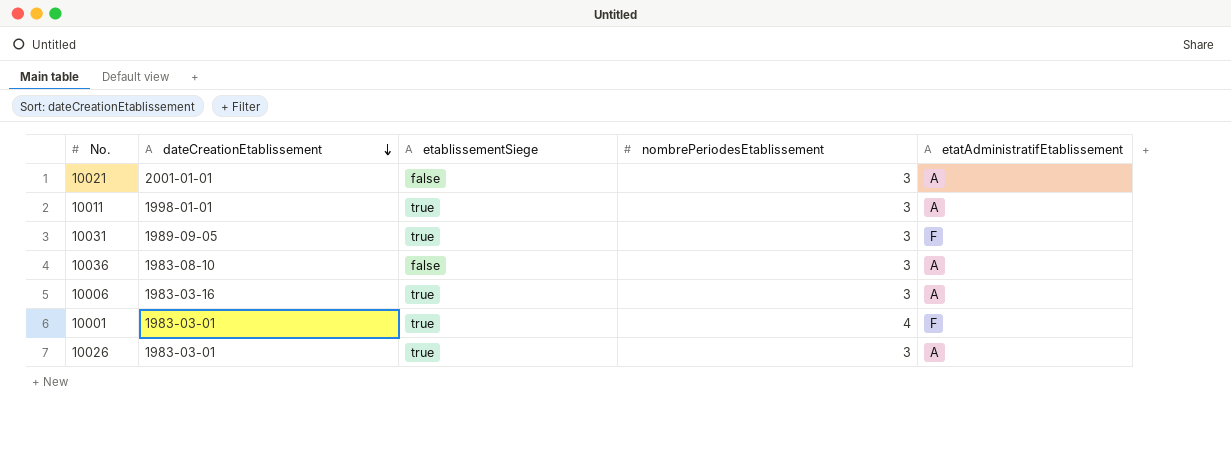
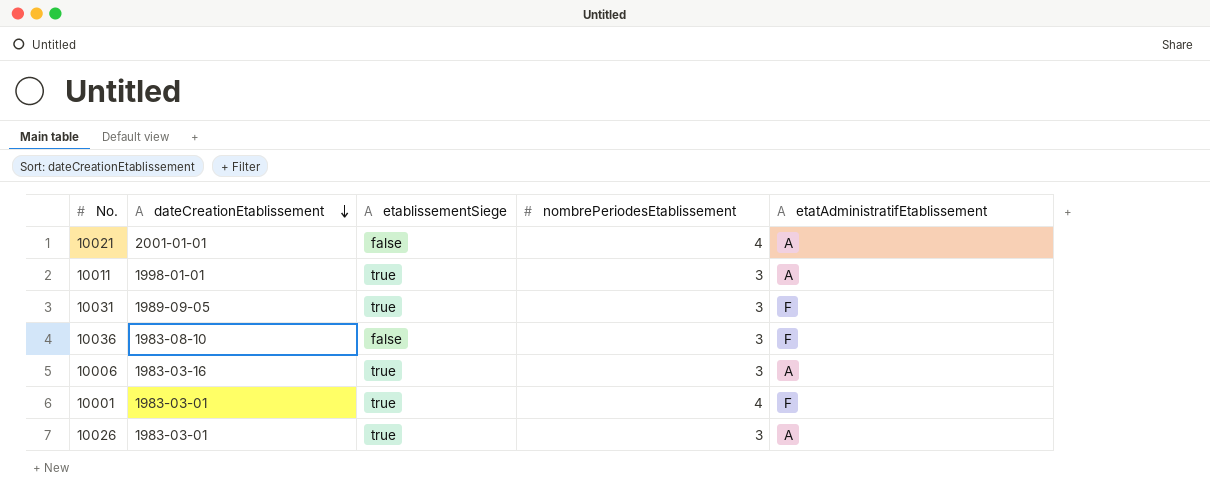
10021 | nombrePeriodesEtablissement: 3 -> 4
10036 | etatAdministratifEtablissement: A -> F

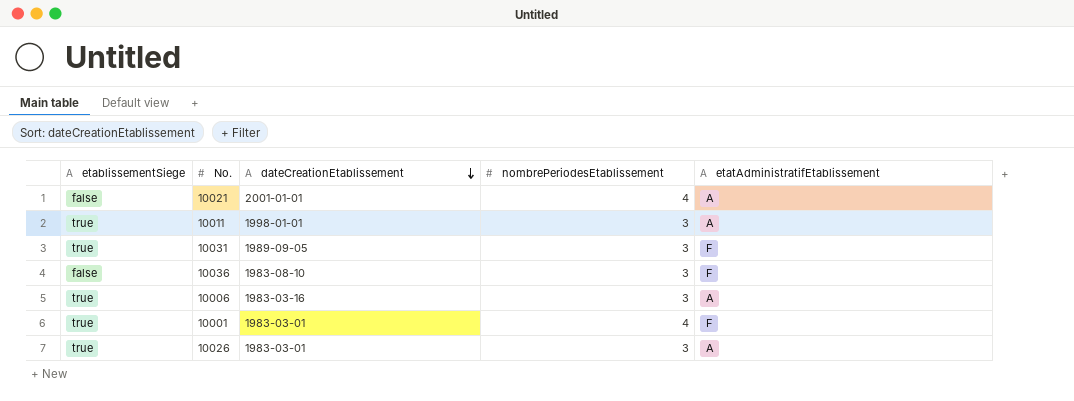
column etablissementSiege | position: 3 -> 1

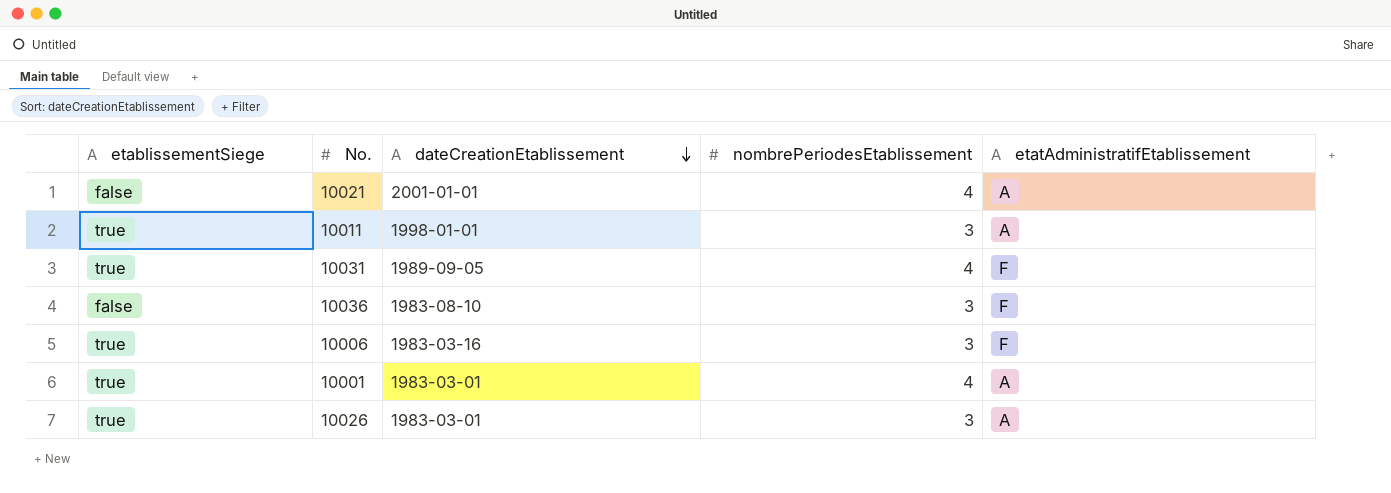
10031 | nombrePeriodesEtablissement: 3 -> 4
10006 | etatAdministratifEtablissement: A -> F
10001 | etatAdministratifEtablissement: F -> A

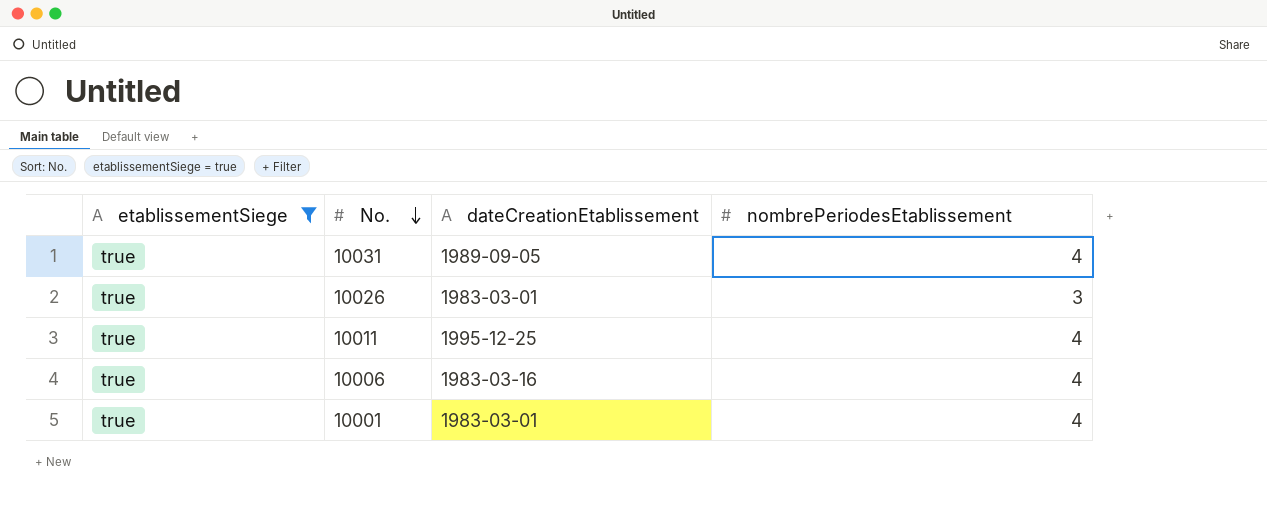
filter: none -> etablissementSiege = true
row order: dateCreationEtablissement descending -> No. descending
column etatAdministratifEtablissement | position: 5 -> none
10011 | dateCreationEtablissement: 1998-01-01 -> 1995-12-25
10011 | nombrePeriodesEtablissement: 3 -> 4
10006 | nombrePeriodesEtablissement: 3 -> 4

